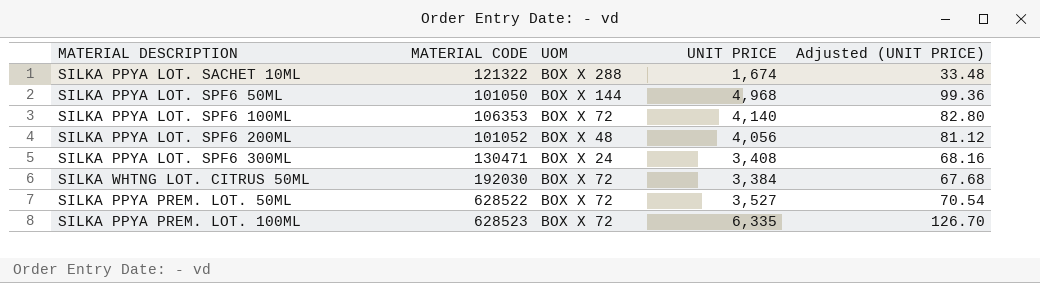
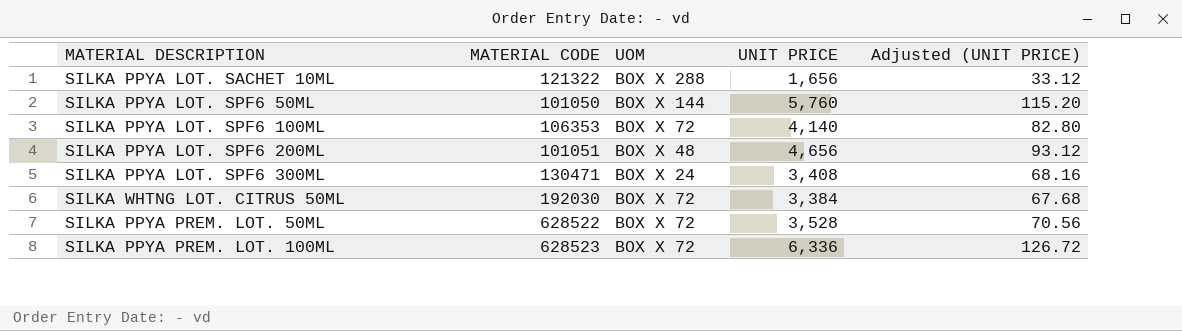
SILKA PPYA LOT. SACHET 10ML | UNIT PRICE: 1,674 -> 1,656
SILKA PPYA LOT. SACHET 10ML | Adjusted (UNIT PRICE): 33.48 -> 33.12
SILKA PPYA LOT. SPF6 50ML | UNIT PRICE: 4,968 -> 5,760
SILKA PPYA LOT. SPF6 50ML | Adjusted (UNIT PRICE): 99.36 -> 115.20
SILKA PPYA LOT. SPF6 200ML | MATERIAL CODE: 101052 -> 101051
SILKA PPYA LOT. SPF6 200ML | UNIT PRICE: 4,056 -> 4,656
SILKA PPYA LOT. SPF6 200ML | Adjusted (UNIT PRICE): 81.12 -> 93.12
SILKA PPYA PREM. LOT. 50ML | UNIT PRICE: 3,527 -> 3,528
SILKA PPYA PREM. LOT. 50ML | Adjusted (UNIT PRICE): 70.54 -> 70.56
SILKA PPYA PREM. LOT. 100ML | UNIT PRICE: 6,335 -> 6,336
SILKA PPYA PREM. LOT. 100ML | Adjusted (UNIT PRICE): 126.70 -> 126.72

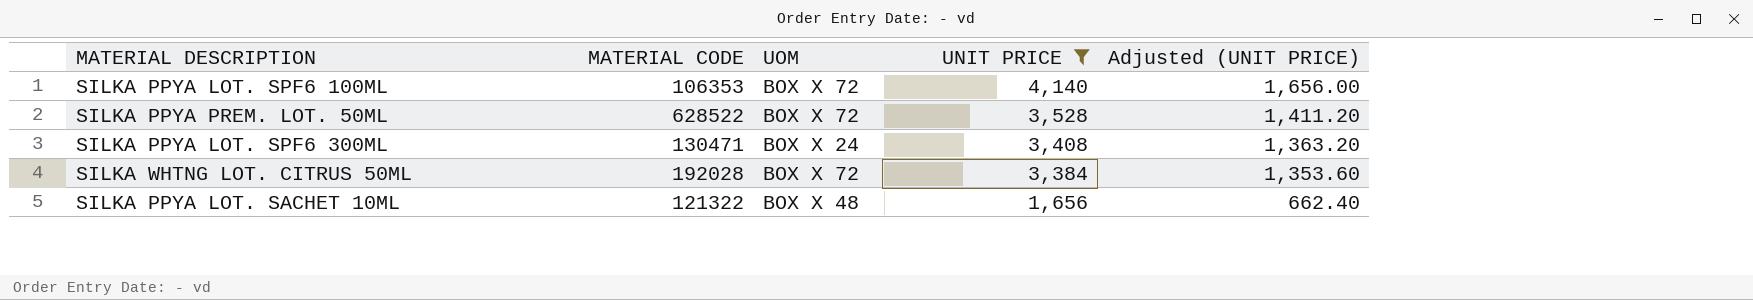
filter: none -> UNIT PRICE <= 4,140
row order: none -> UNIT PRICE descending
column Adjusted (UNIT PRICE) | formula: [UNIT PRICE] * 0.02 -> [UNIT PRICE] * 0.4
SILKA WHTNG LOT. CITRUS 50ML | MATERIAL CODE: 192030 -> 192028
SILKA PPYA LOT. SACHET 10ML | UOM: BOX X 288 -> BOX X 48

